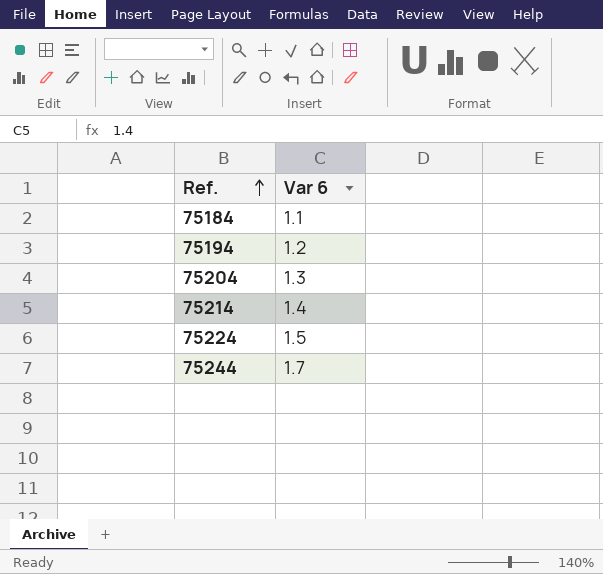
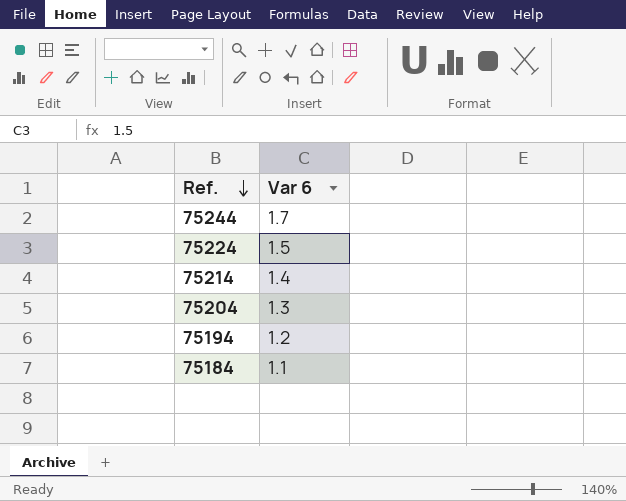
row order: Ref. ascending -> Ref. descending

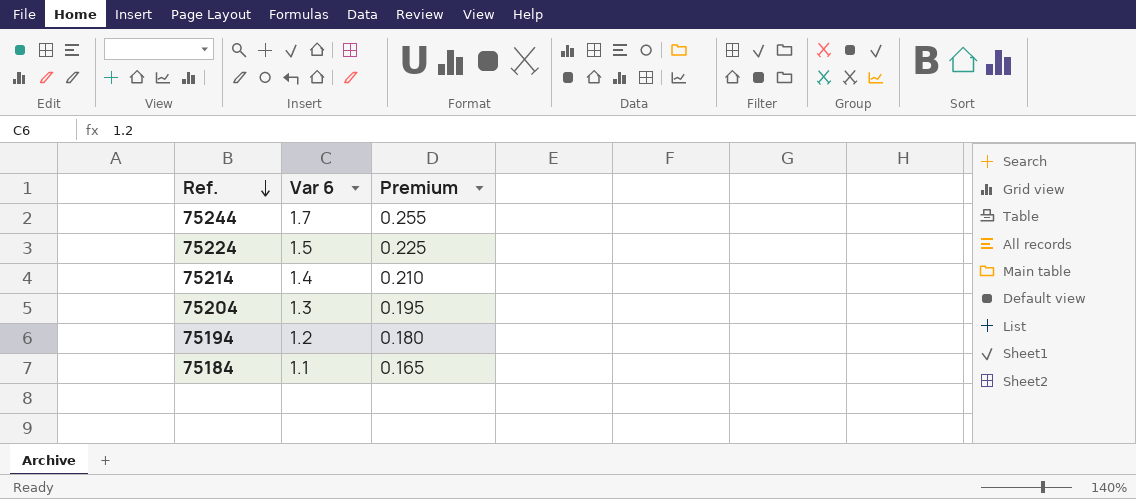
column Premium | formula: none -> [Var 6] * 0.15

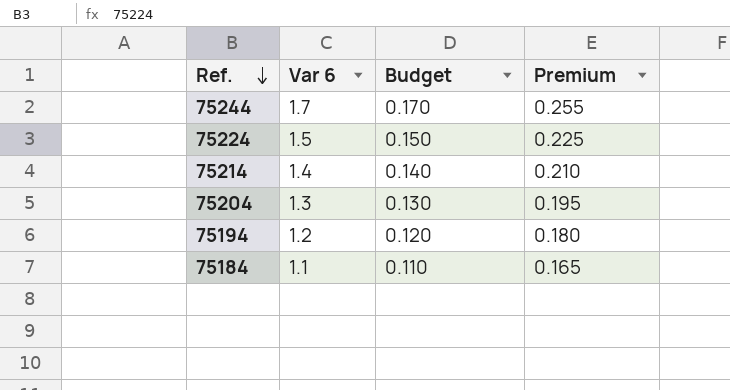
column Budget | formula: none -> [Var 6] * 0.1

